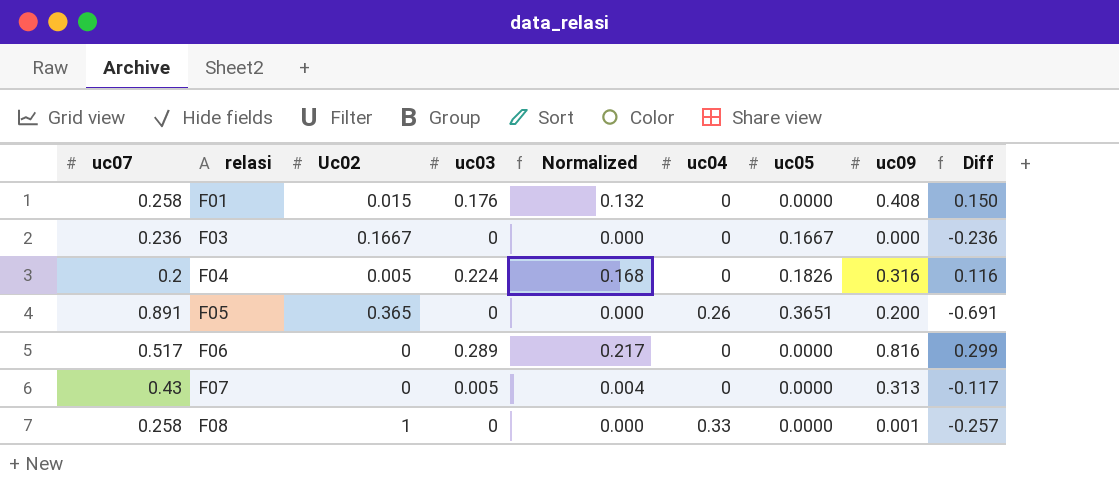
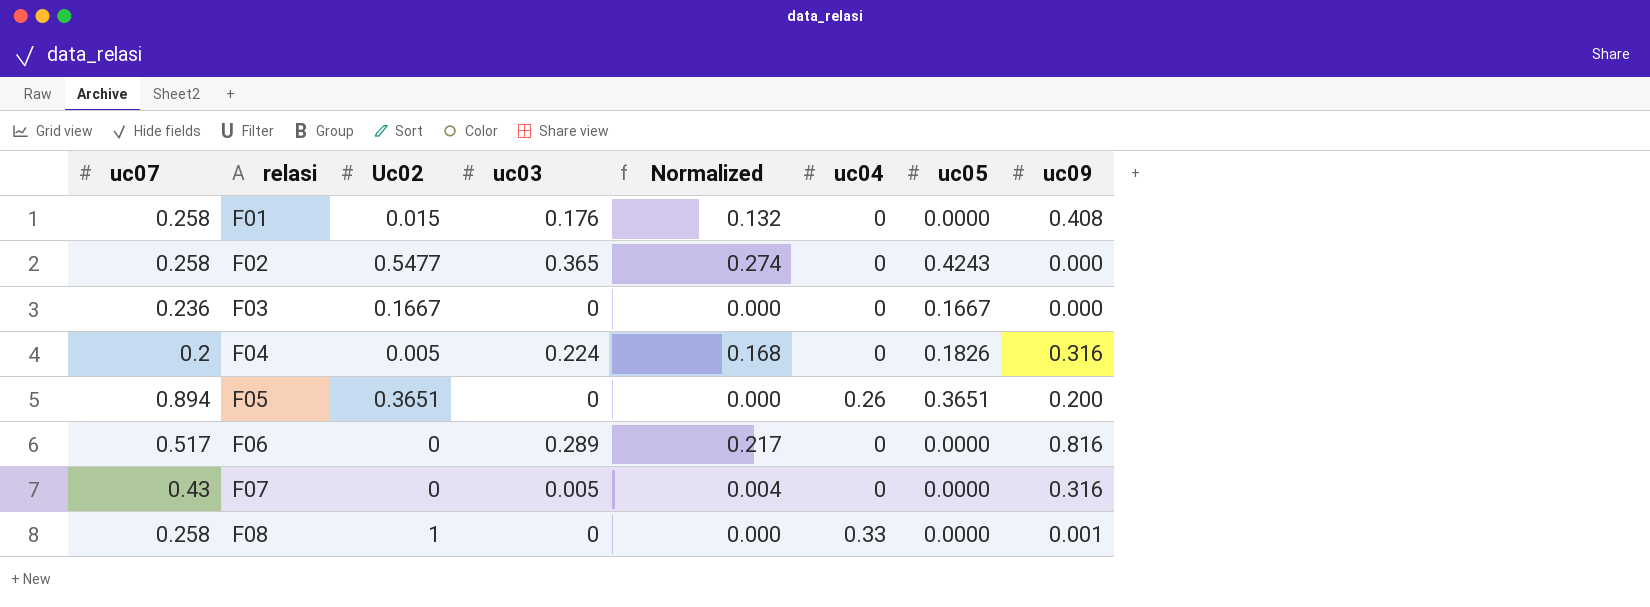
column Diff | formula: [uc09] - [uc07] -> none
row F02: none -> 0.258 | 0.5477 | 0.365 | 0.274 | 0 | 0.4243 | 0.000
F05 | uc07: 0.891 -> 0.894
F05 | Uc02: 0.365 -> 0.3651
F07 | uc09: 0.313 -> 0.316

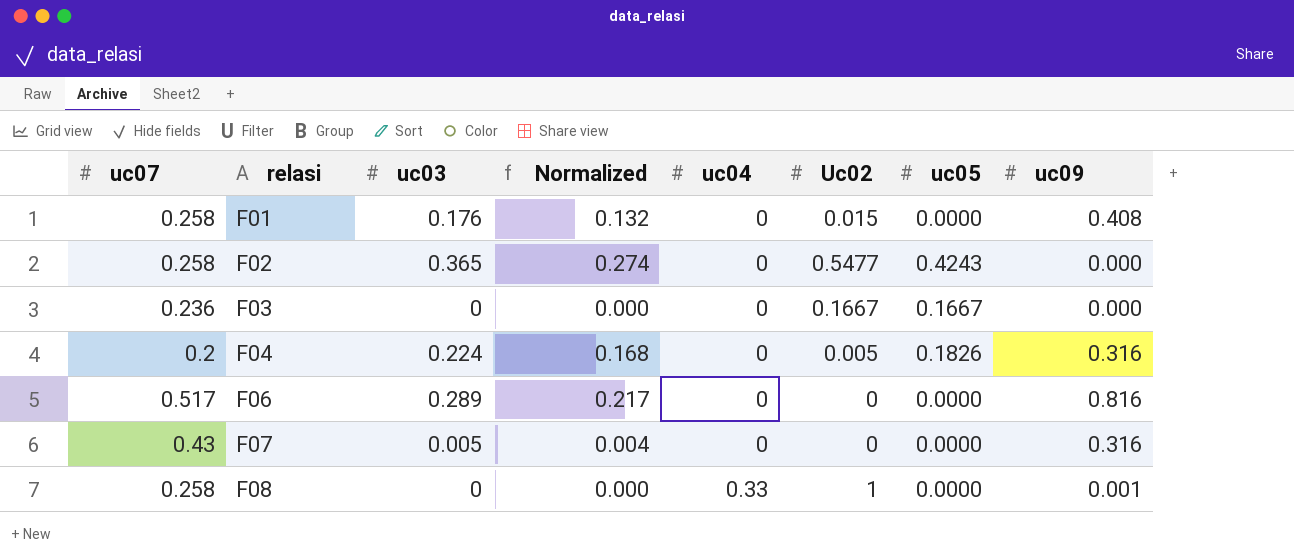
column Uc02 | position: 3 -> 6
row F05: 0.894 | 0.3651 | 0 | 0.000 | 0.26 | 0.3651 | 0.200 -> none

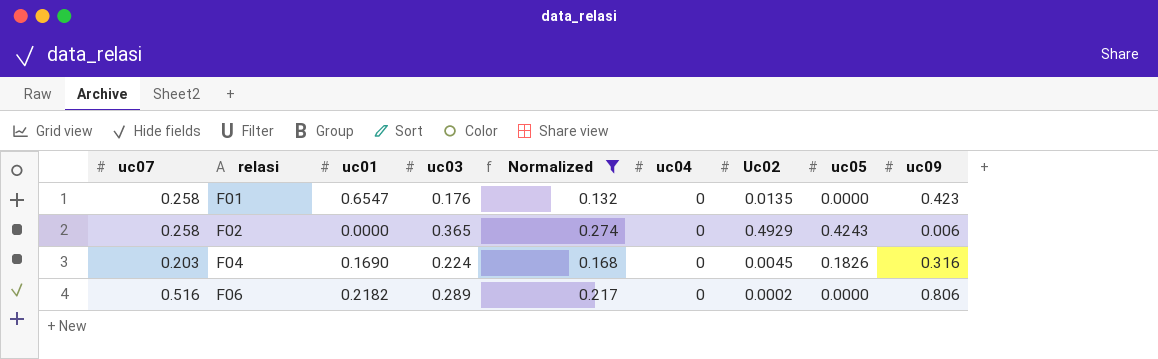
filter: none -> Normalized >= 0.132
column uc01 | position: none -> 3
F01 | Uc02: 0.015 -> 0.0135
F01 | uc09: 0.408 -> 0.423
F02 | Uc02: 0.5477 -> 0.4929
F02 | uc09: 0.000 -> 0.006
F04 | uc07: 0.2 -> 0.203
F04 | Uc02: 0.005 -> 0.0045
F06 | uc07: 0.517 -> 0.516
F06 | Uc02: 0 -> 0.0002
F06 | uc09: 0.816 -> 0.806

